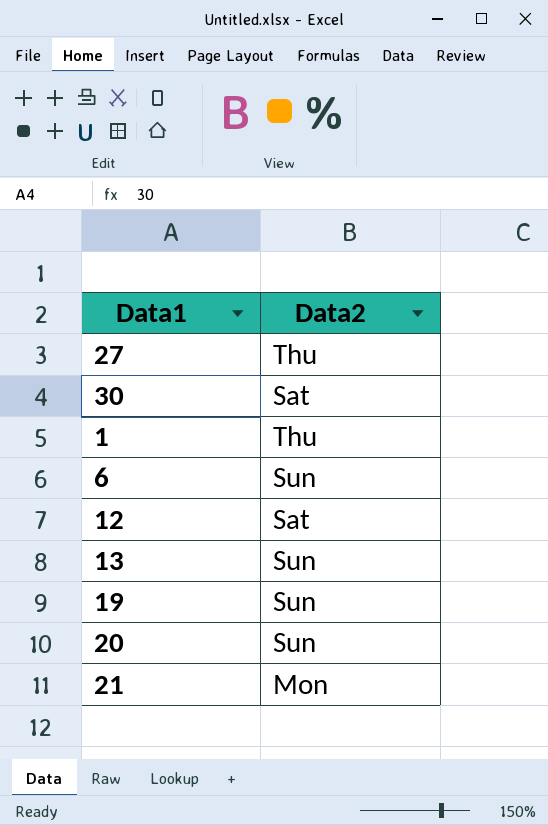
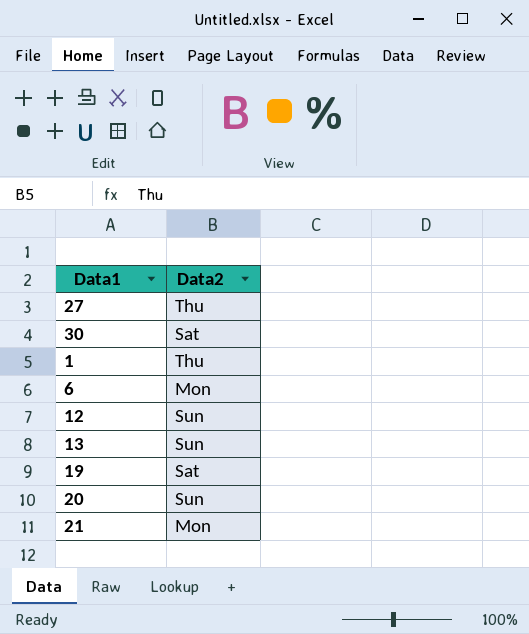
6 | Data2: Sun -> Mon
12 | Data2: Sat -> Sun
19 | Data2: Sun -> Sat

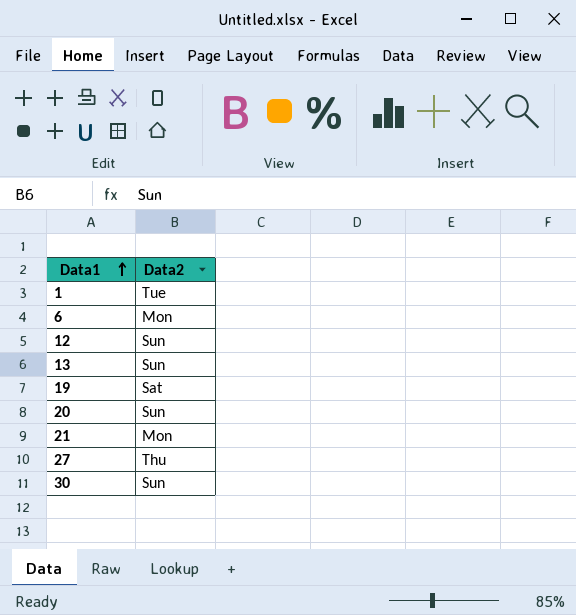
row order: none -> Data1 ascending
1 | Data2: Thu -> Tue
30 | Data2: Sat -> Sun

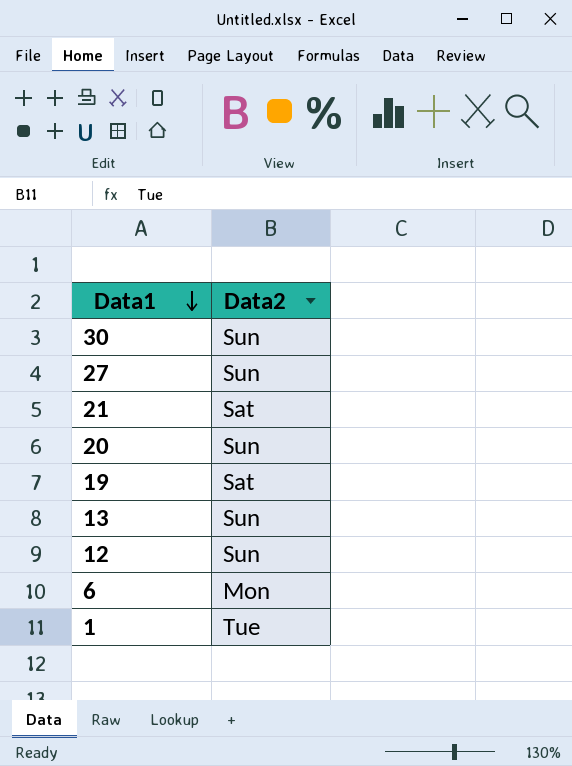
row order: Data1 ascending -> Data1 descending
27 | Data2: Thu -> Sun
21 | Data2: Mon -> Sat

